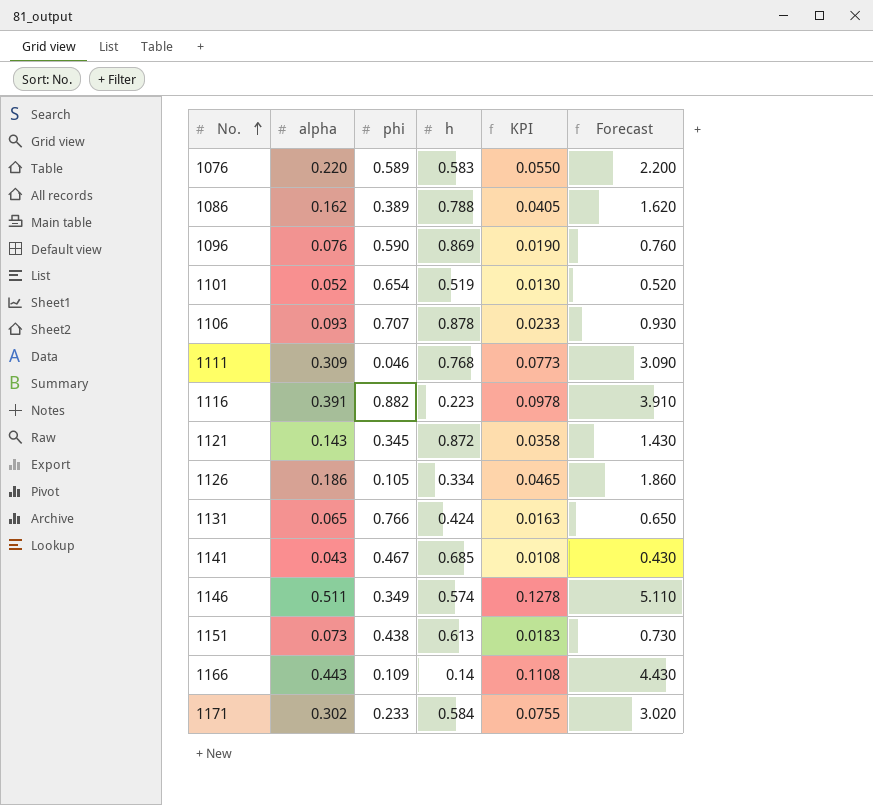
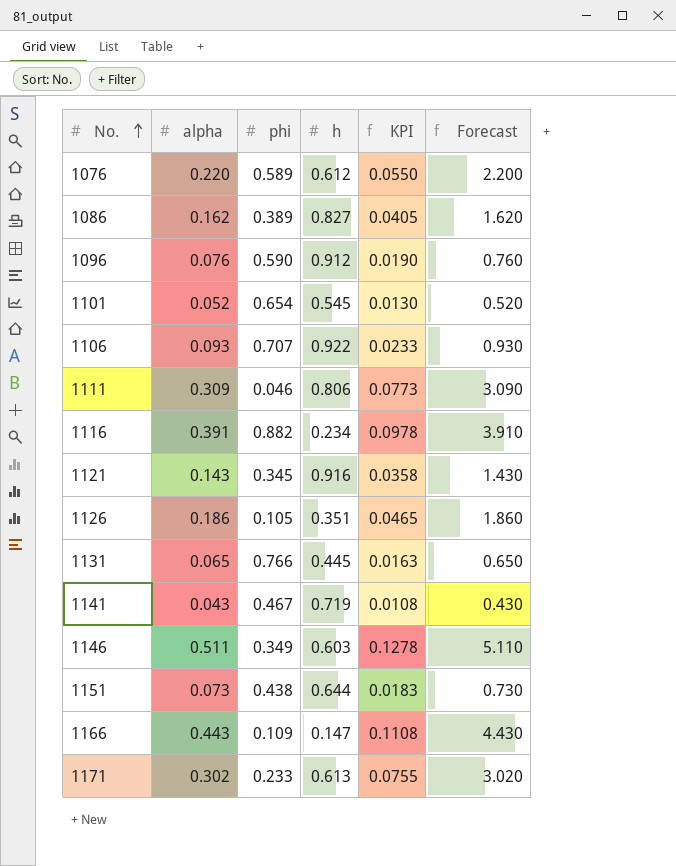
1076 | h: 0.583 -> 0.612
1086 | h: 0.788 -> 0.827
1096 | h: 0.869 -> 0.912
1101 | h: 0.519 -> 0.545
1106 | h: 0.878 -> 0.922
1111 | h: 0.768 -> 0.806
1116 | h: 0.223 -> 0.234
1121 | h: 0.872 -> 0.916
1126 | h: 0.334 -> 0.351
1131 | h: 0.424 -> 0.445
1141 | h: 0.685 -> 0.719
1146 | h: 0.574 -> 0.603
1151 | h: 0.613 -> 0.644
1166 | h: 0.14 -> 0.147
1171 | h: 0.584 -> 0.613

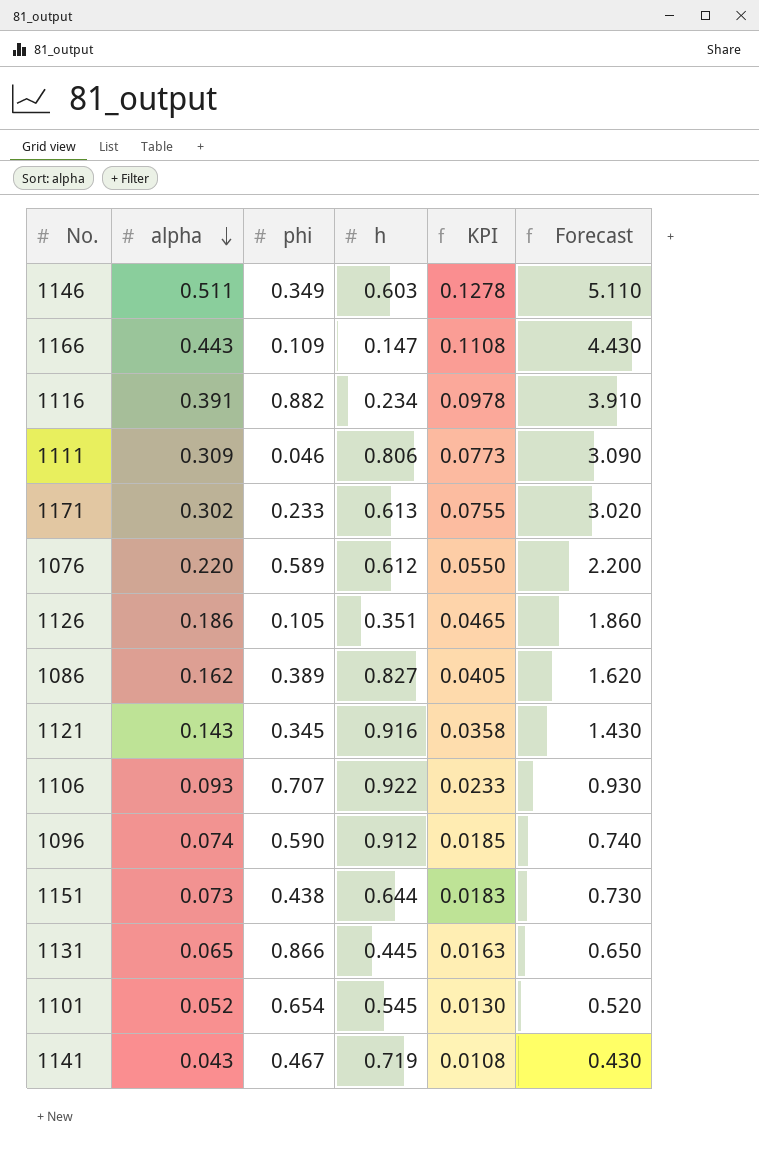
row order: No. ascending -> alpha descending
1096 | alpha: 0.076 -> 0.074
1096 | KPI: 0.0190 -> 0.0185
1096 | Forecast: 0.760 -> 0.740
1131 | phi: 0.766 -> 0.866

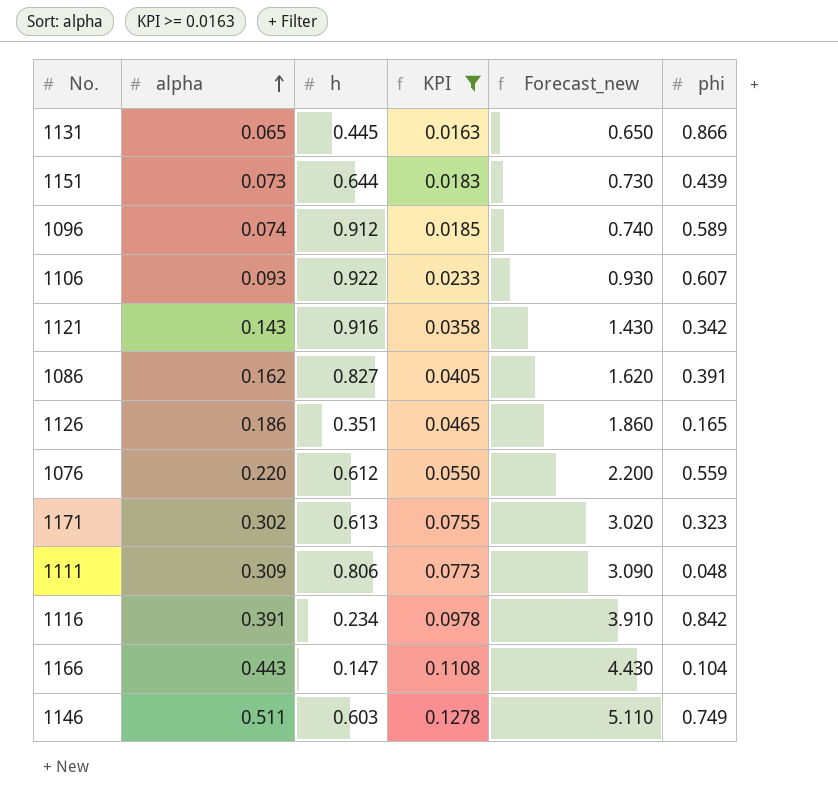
filter: none -> KPI >= 0.0163
row order: alpha descending -> alpha ascending
column name: Forecast -> Forecast_new
column phi | position: 3 -> 6
1151 | phi: 0.438 -> 0.439
1096 | phi: 0.590 -> 0.589
1106 | phi: 0.707 -> 0.607
1121 | phi: 0.345 -> 0.342
1086 | phi: 0.389 -> 0.391
1126 | phi: 0.105 -> 0.165
1076 | phi: 0.589 -> 0.559
1171 | phi: 0.233 -> 0.323
1111 | phi: 0.046 -> 0.048
1116 | phi: 0.882 -> 0.842
1166 | phi: 0.109 -> 0.104
1146 | phi: 0.349 -> 0.749

